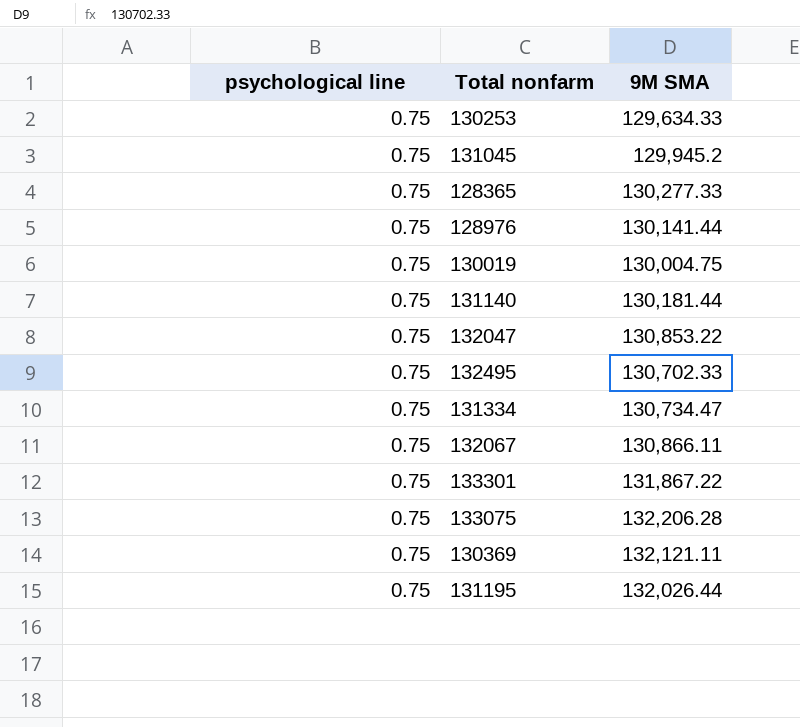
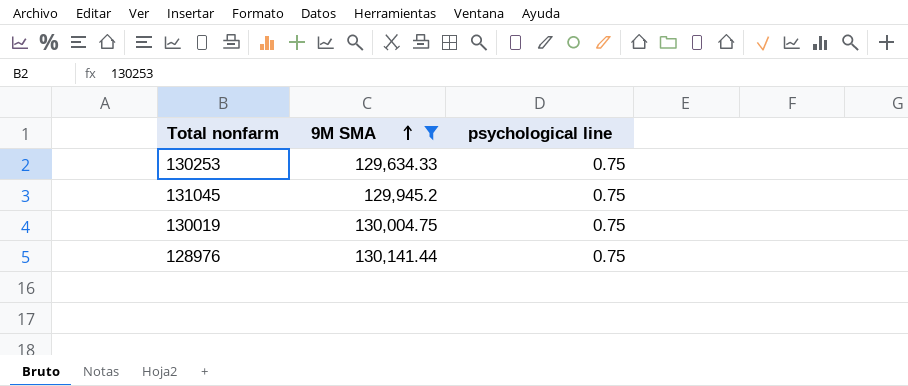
filter: none -> 9M SMA <= 130,141.44
row order: none -> 9M SMA ascending
column psychological line | position: 1 -> 3

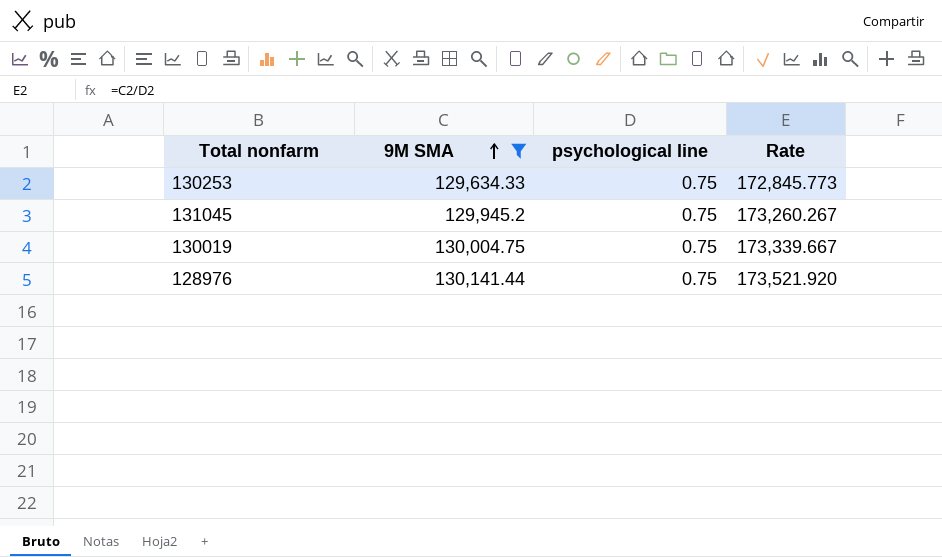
column Rate | formula: none -> [9M SMA] / [psychological line]

